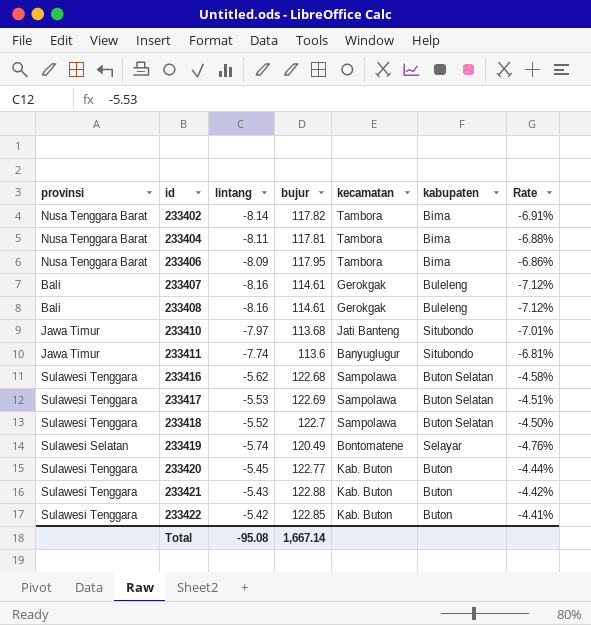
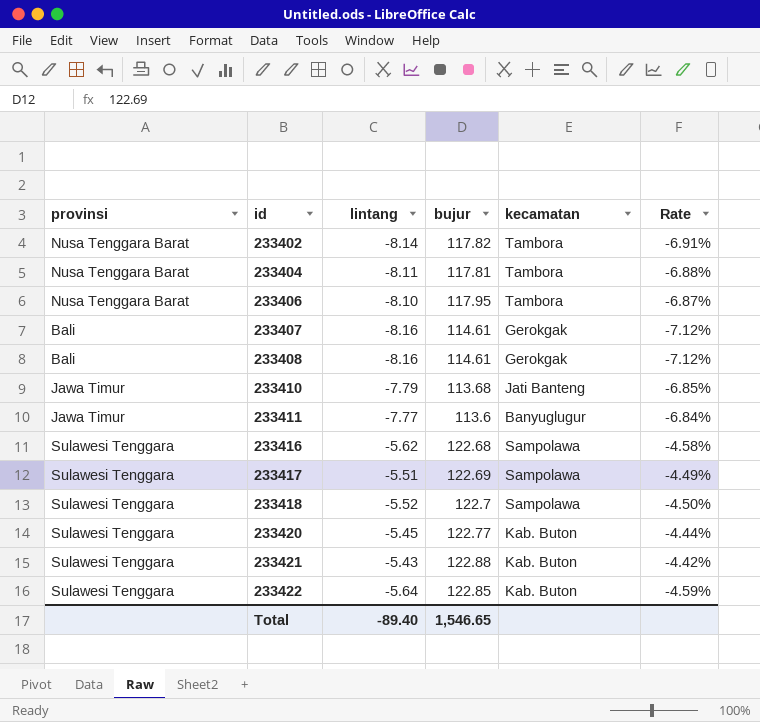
column kabupaten | position: 6 -> none
row 233419: Sulawesi Selatan | -5.74 | 120.49 | Bontomatene | Selayar | -4.76% -> none
233406 | lintang: -8.09 -> -8.10
233406 | Rate: -6.86% -> -6.87%
233410 | lintang: -7.97 -> -7.79
233410 | Rate: -7.01% -> -6.85%
233411 | lintang: -7.74 -> -7.77
233411 | Rate: -6.81% -> -6.84%
233417 | lintang: -5.53 -> -5.51
233417 | Rate: -4.51% -> -4.49%
233422 | lintang: -5.42 -> -5.64
233422 | Rate: -4.41% -> -4.59%
Total | lintang: -95.08 -> -89.40
Total | bujur: 1,667.14 -> 1,546.65

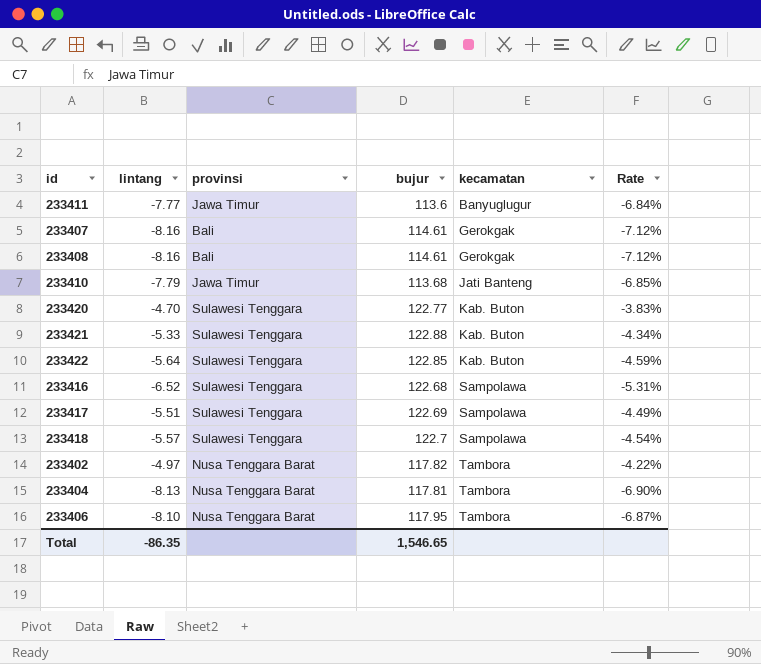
row order: id ascending -> kecamatan ascending
column provinsi | position: 1 -> 3
233420 | lintang: -5.45 -> -4.70
233420 | Rate: -4.44% -> -3.83%
233421 | lintang: -5.43 -> -5.33
233421 | Rate: -4.42% -> -4.34%
233416 | lintang: -5.62 -> -6.52
233416 | Rate: -4.58% -> -5.31%
233418 | lintang: -5.52 -> -5.57
233418 | Rate: -4.50% -> -4.54%
233402 | lintang: -8.14 -> -4.97
233402 | Rate: -6.91% -> -4.22%
233404 | lintang: -8.11 -> -8.13
233404 | Rate: -6.88% -> -6.90%
Total | lintang: -89.40 -> -86.35

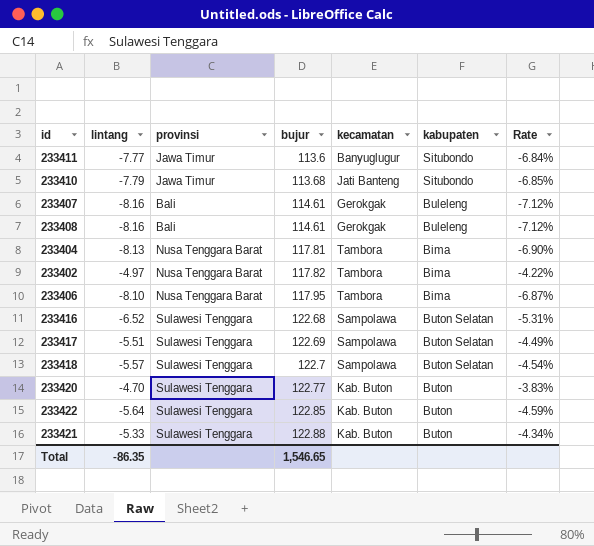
row order: kecamatan ascending -> bujur ascending
column kabupaten | position: none -> 6

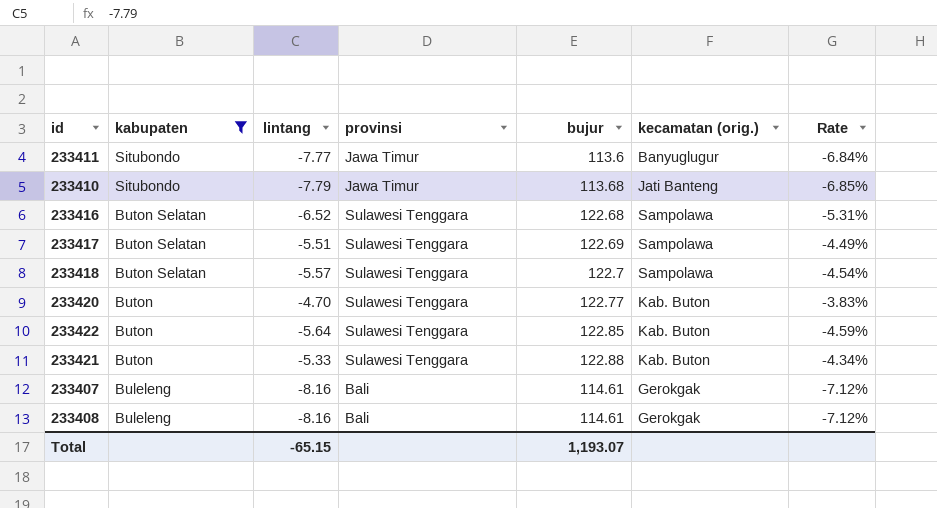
filter: none -> kabupaten != Bima
row order: bujur ascending -> kabupaten descending
column kabupaten | position: 6 -> 2
column name: kecamatan -> kecamatan (orig.)
Total | lintang: -86.35 -> -65.15
Total | bujur: 1,546.65 -> 1,193.07

